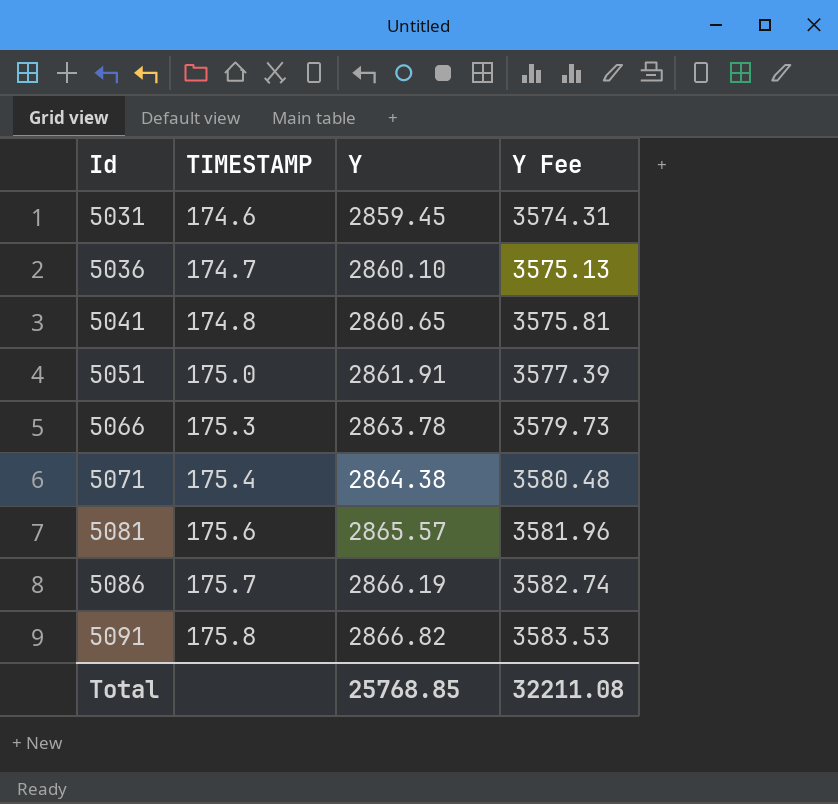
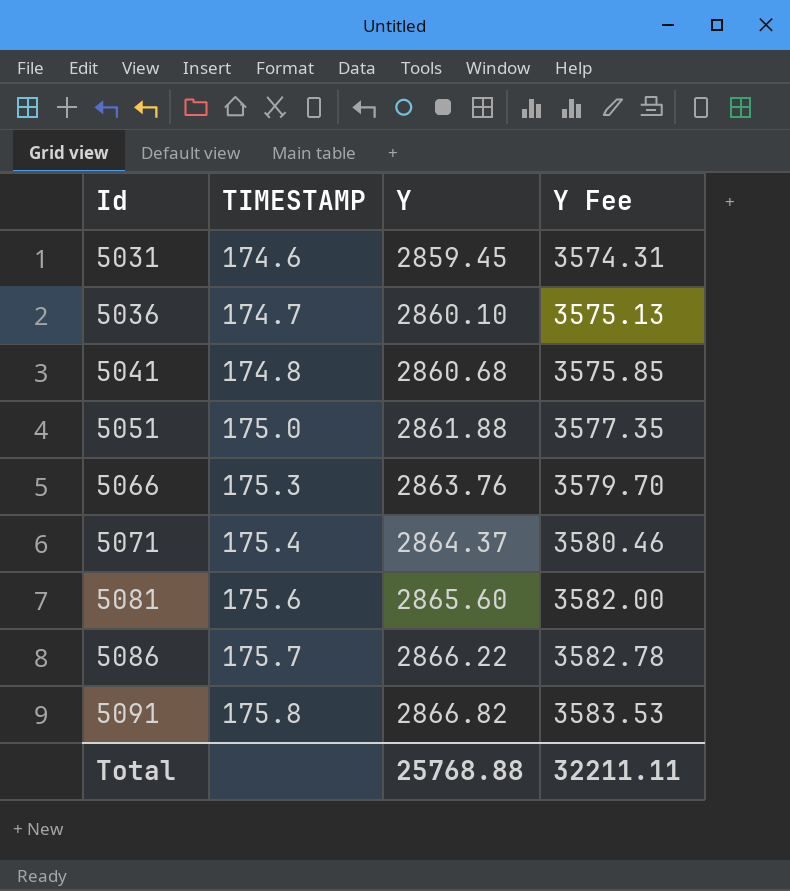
5041 | Y: 2860.65 -> 2860.68
5041 | Y Fee: 3575.81 -> 3575.85
5051 | Y: 2861.91 -> 2861.88
5051 | Y Fee: 3577.39 -> 3577.35
5066 | Y: 2863.78 -> 2863.76
5066 | Y Fee: 3579.73 -> 3579.70
5071 | Y: 2864.38 -> 2864.37
5071 | Y Fee: 3580.48 -> 3580.46
5081 | Y: 2865.57 -> 2865.60
5081 | Y Fee: 3581.96 -> 3582.00
5086 | Y: 2866.19 -> 2866.22
5086 | Y Fee: 3582.74 -> 3582.78
Total | Y: 25768.85 -> 25768.88
Total | Y Fee: 32211.08 -> 32211.11

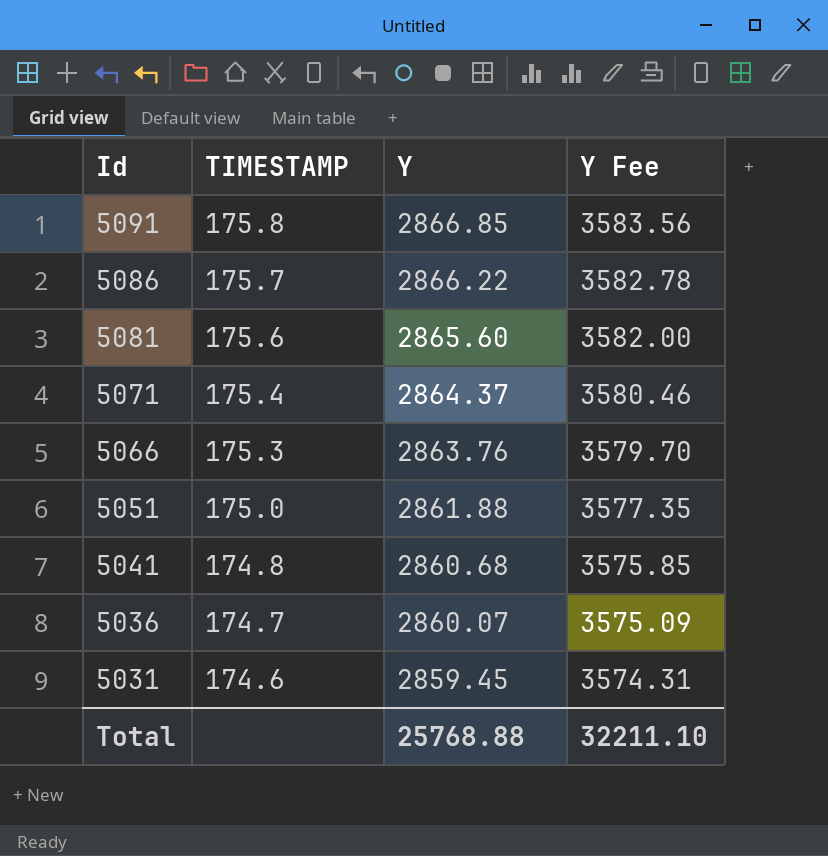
row order: Id ascending -> Id descending
5091 | Y: 2866.82 -> 2866.85
5091 | Y Fee: 3583.53 -> 3583.56
5036 | Y: 2860.10 -> 2860.07
5036 | Y Fee: 3575.13 -> 3575.09
Total | Y Fee: 32211.11 -> 32211.10

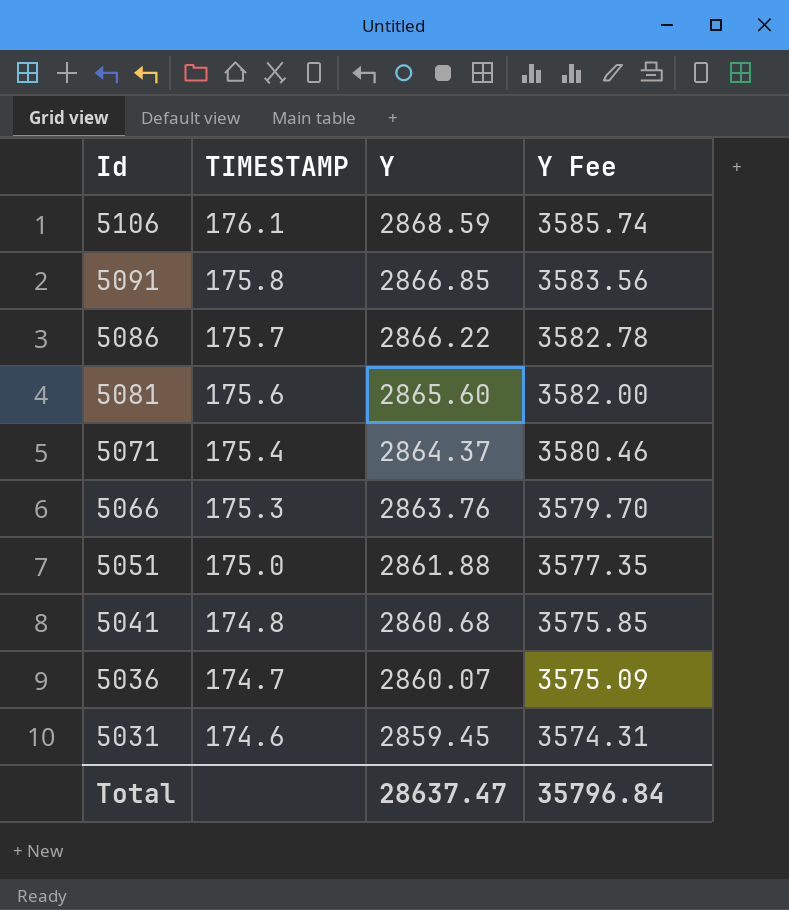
row 5106: none -> 176.1 | 2868.59 | 3585.74
Total | Y: 25768.88 -> 28637.47
Total | Y Fee: 32211.10 -> 35796.84

